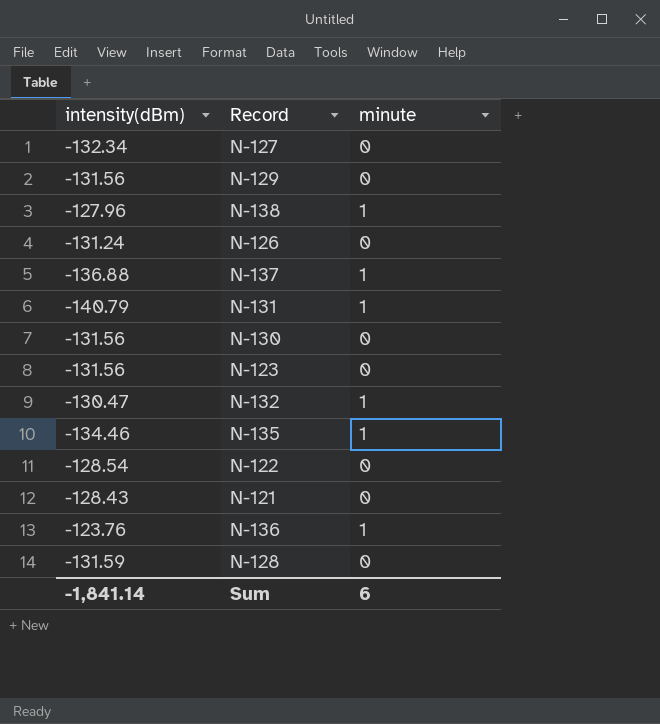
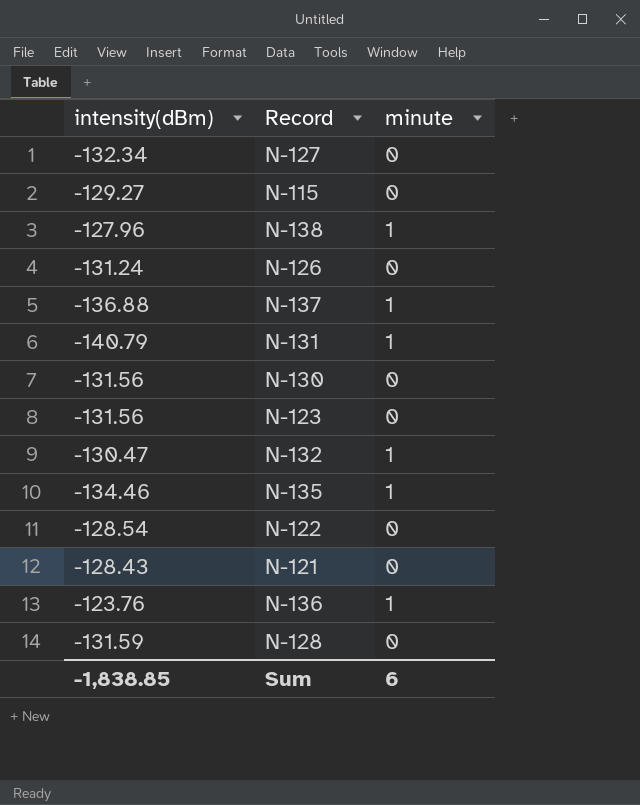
row N-129: -131.56 | 0 -> none
row N-115: none -> -129.27 | 0
Sum | intensity(dBm): -1,841.14 -> -1,838.85

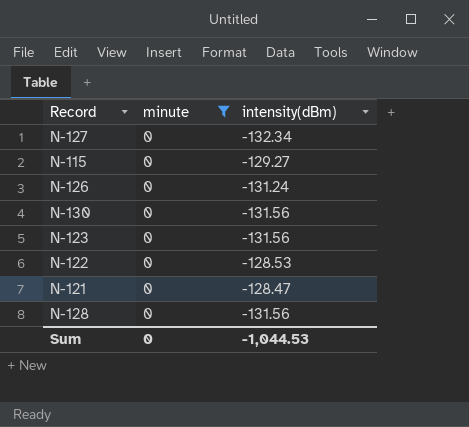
filter: none -> minute = 0
column intensity(dBm) | position: 1 -> 3
N-122 | intensity(dBm): -128.54 -> -128.53
N-121 | intensity(dBm): -128.43 -> -128.47
N-128 | intensity(dBm): -131.59 -> -131.56
Sum | minute: 6 -> 0
Sum | intensity(dBm): -1,838.85 -> -1,044.53

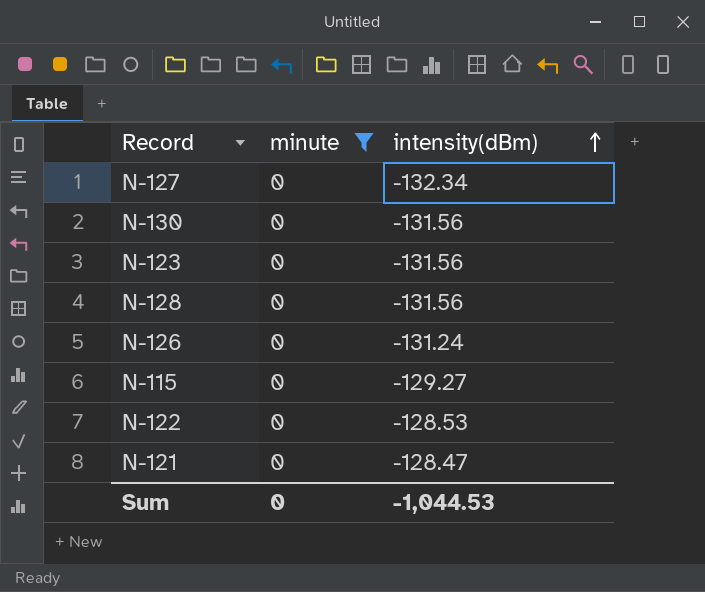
row order: none -> intensity(dBm) ascending

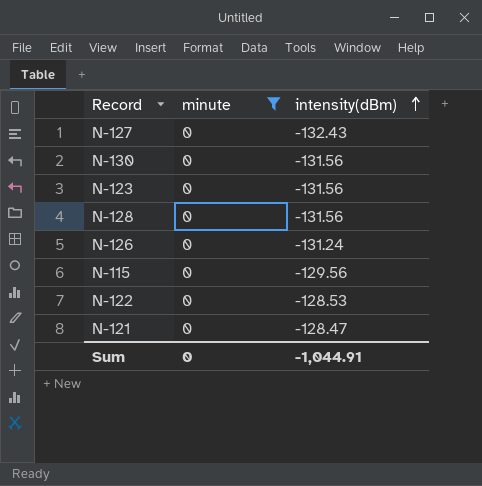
N-127 | intensity(dBm): -132.34 -> -132.43
N-115 | intensity(dBm): -129.27 -> -129.56
Sum | intensity(dBm): -1,044.53 -> -1,044.91

